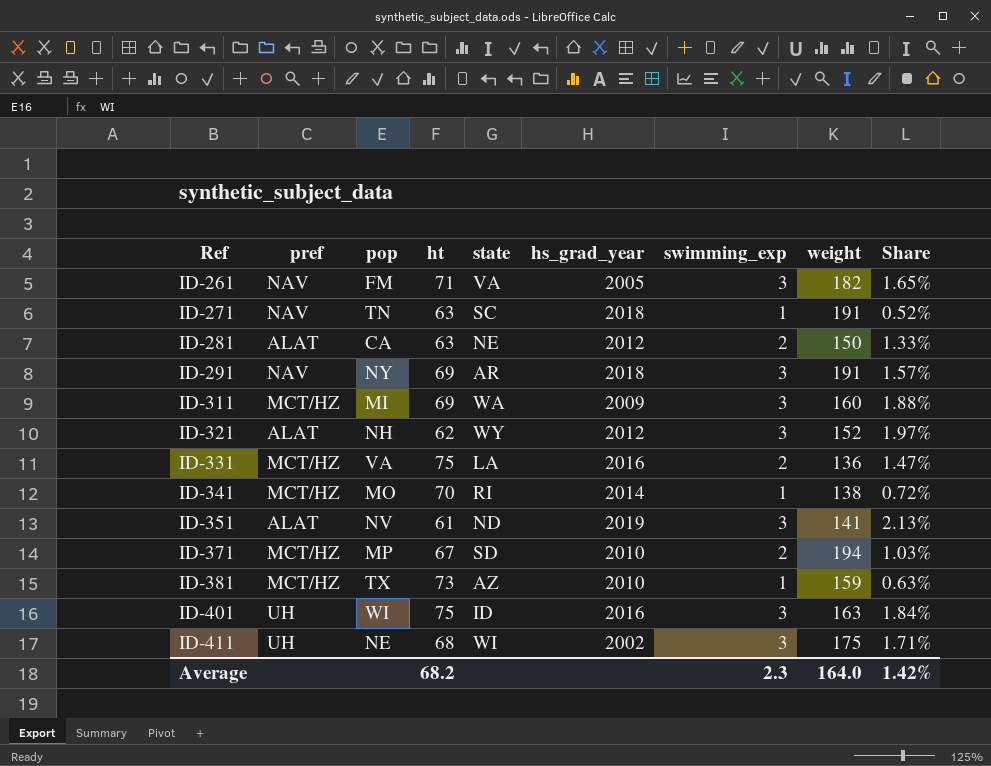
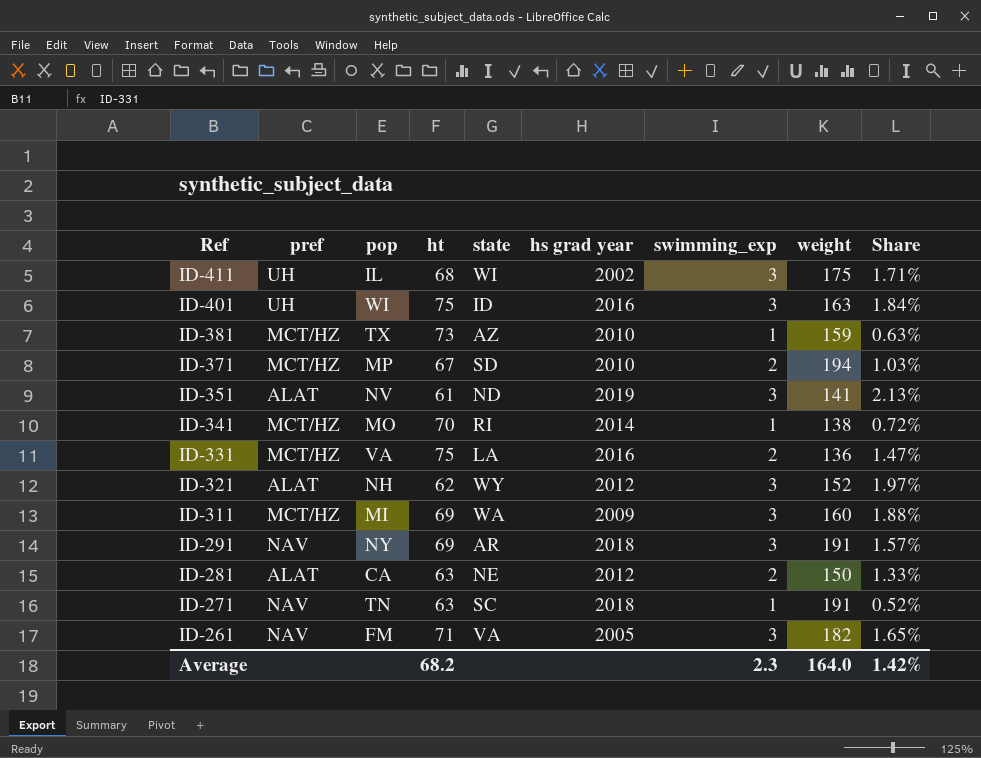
row order: Ref ascending -> Ref descending
column name: hs_grad_year -> hs grad year
ID-411 | pop: NE -> IL

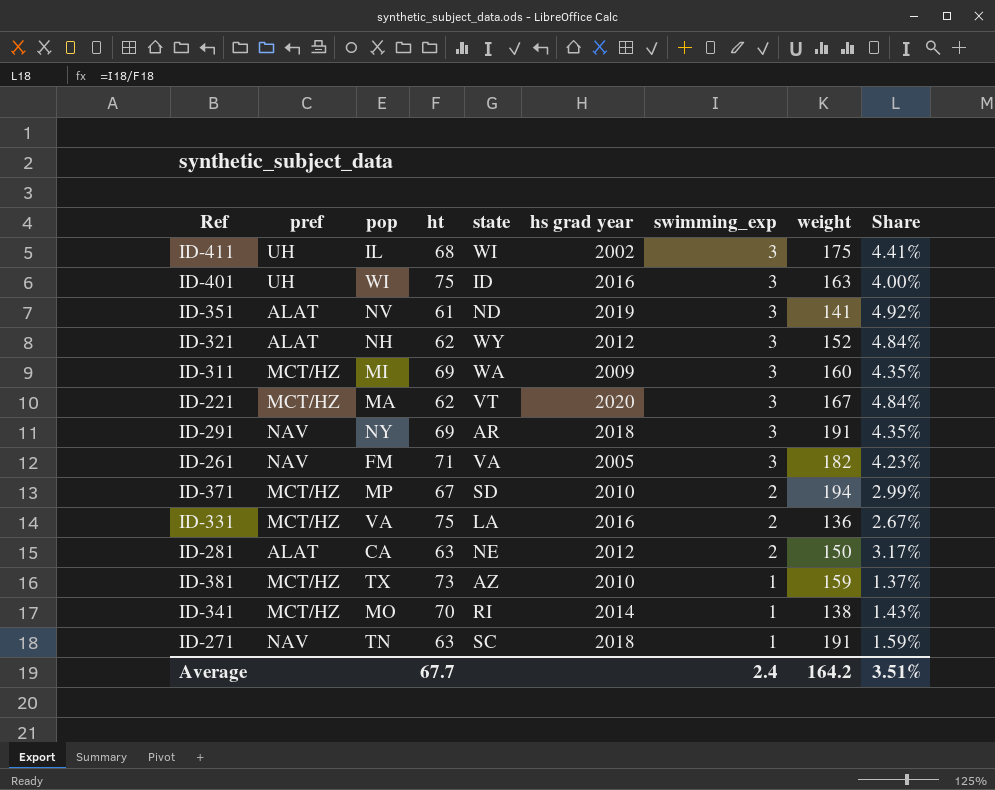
row order: Ref descending -> swimming_exp descending
column Share | formula: [swimming_exp] / [weight] -> [swimming_exp] / [ht]
row ID-221: none -> MCT/HZ | MA | 62 | VT | 2020 | 3 | 167 | 4.84%
Average | ht: 68.2 -> 67.7
Average | swimming_exp: 2.3 -> 2.4
Average | weight: 164.0 -> 164.2
Average | Share: 1.42% -> 3.51%

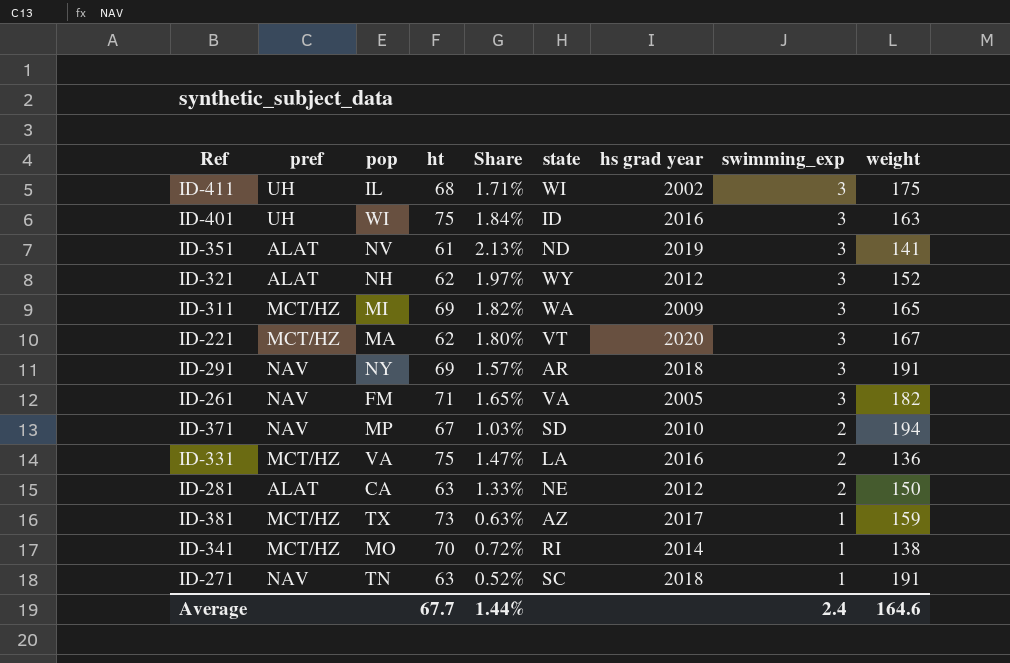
column Share | formula: [swimming_exp] / [ht] -> [swimming_exp] / [weight]
column Share | position: 9 -> 5
ID-311 | weight: 160 -> 165
ID-371 | pref: MCT/HZ -> NAV
ID-381 | hs grad year: 2010 -> 2017
Average | Share: 3.51% -> 1.44%
Average | weight: 164.2 -> 164.6

